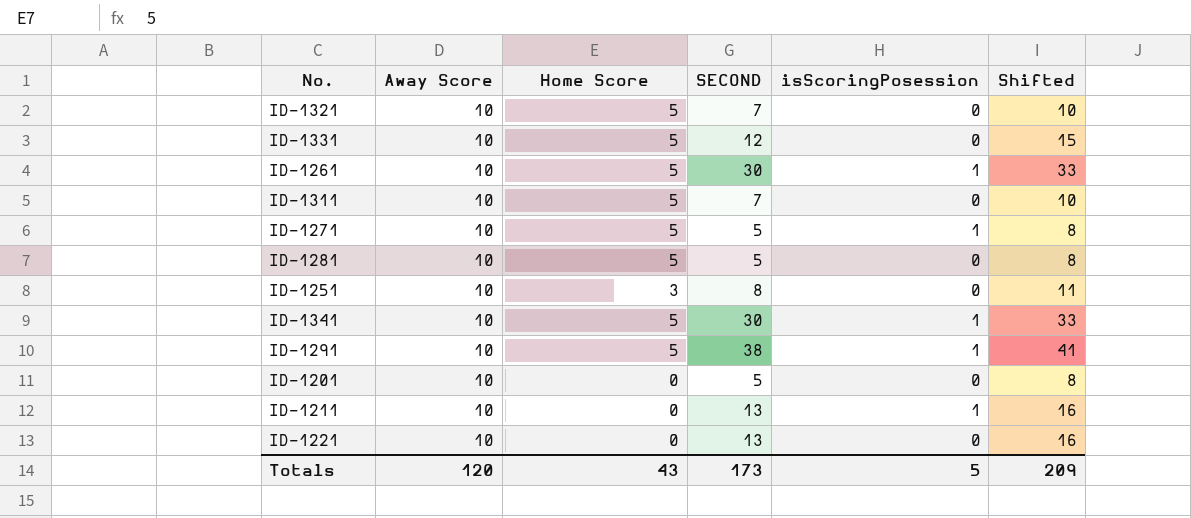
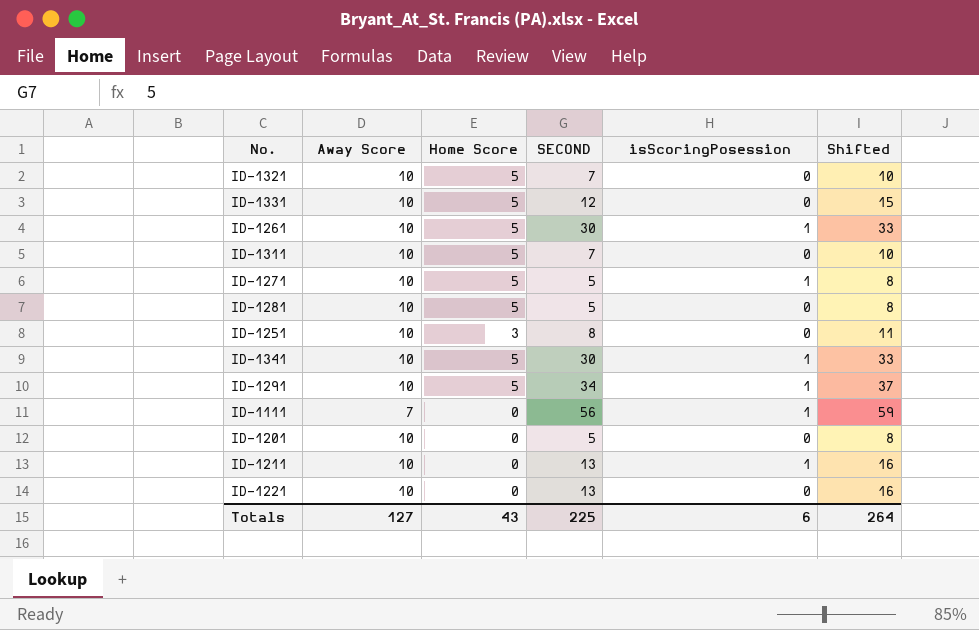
ID-1291 | SECOND: 38 -> 34
ID-1291 | Shifted: 41 -> 37
row ID-1111: none -> 7 | 0 | 56 | 1 | 59
Totals | Away Score: 120 -> 127
Totals | SECOND: 173 -> 225
Totals | isScoringPosession: 5 -> 6
Totals | Shifted: 209 -> 264

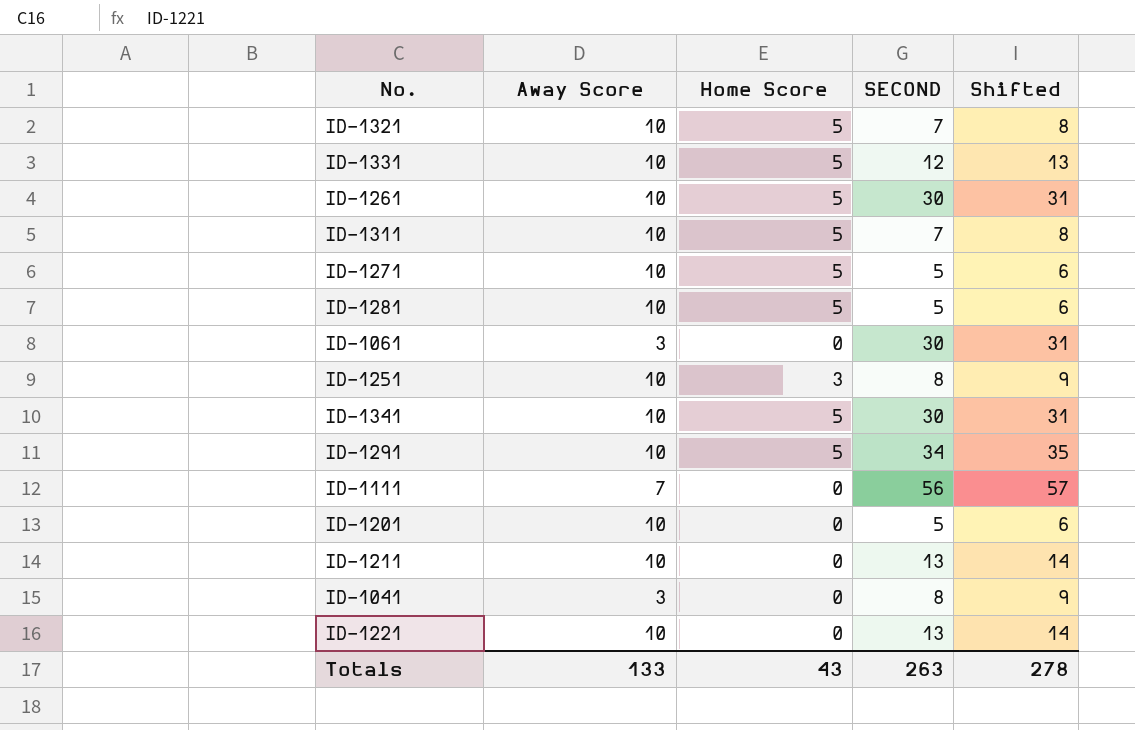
column isScoringPosession | position: 5 -> none
column Shifted | formula: [SECOND] + 3 -> [SECOND] + 1
row ID-1061: none -> 3 | 0 | 30 | 31
row ID-1041: none -> 3 | 0 | 8 | 9
Totals | Away Score: 127 -> 133
Totals | SECOND: 225 -> 263
Totals | Shifted: 264 -> 278

